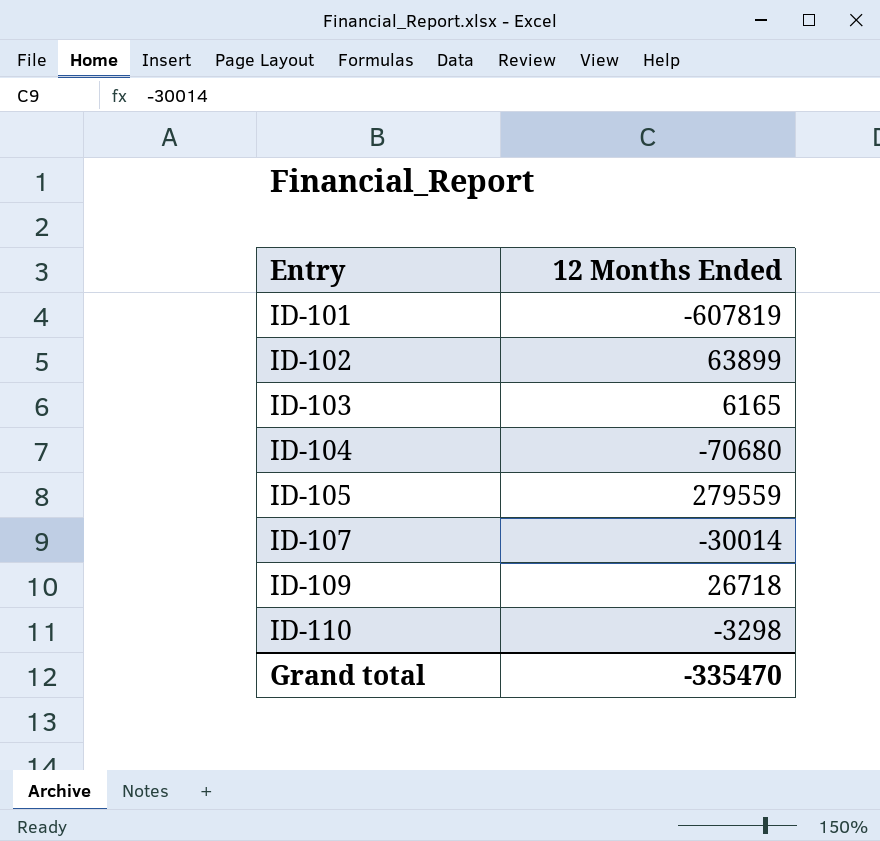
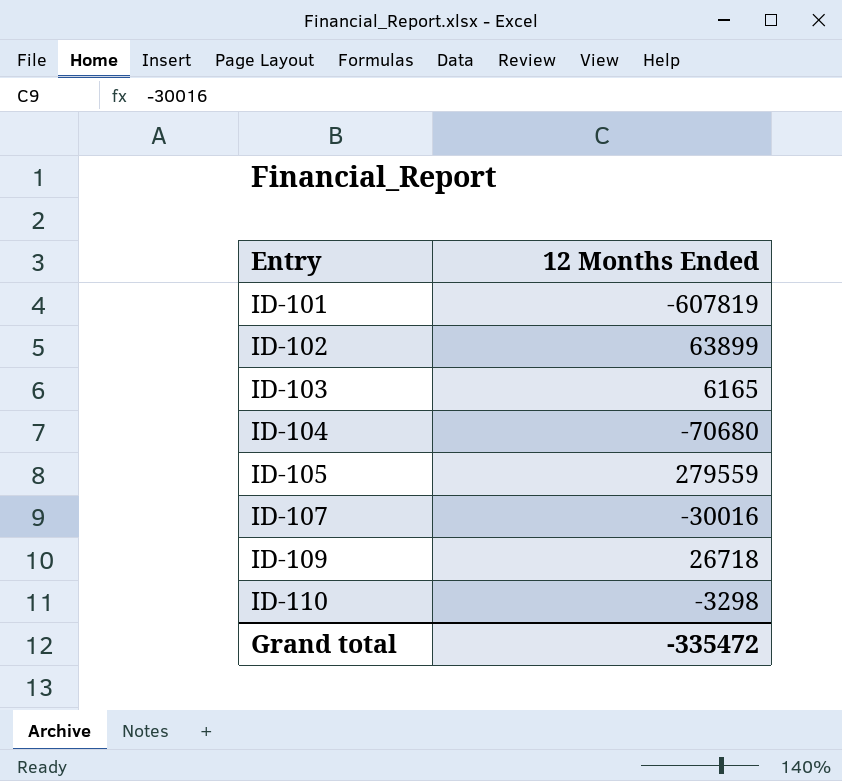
ID-107 | 12 Months Ended: -30014 -> -30016
Grand total | 12 Months Ended: -335470 -> -335472

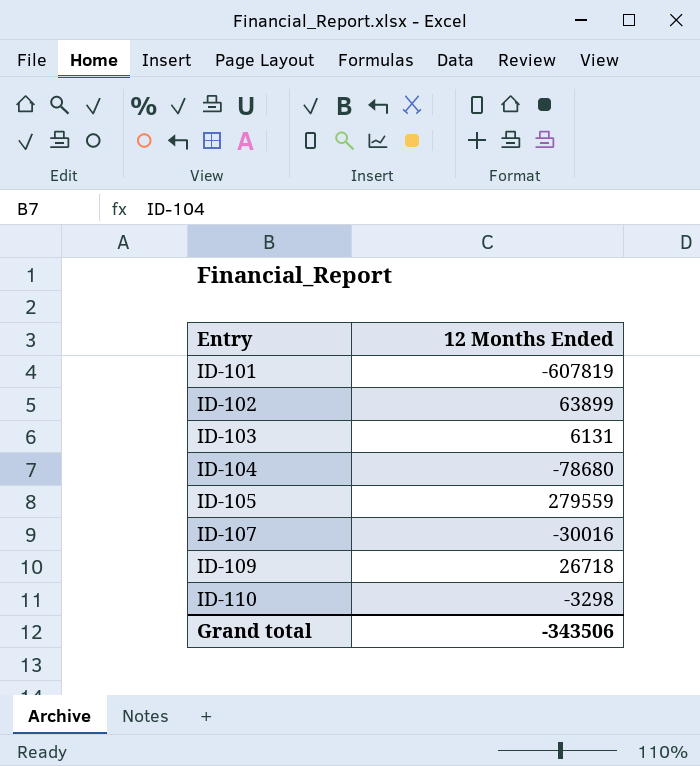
ID-103 | 12 Months Ended: 6165 -> 6131
ID-104 | 12 Months Ended: -70680 -> -78680
Grand total | 12 Months Ended: -335472 -> -343506

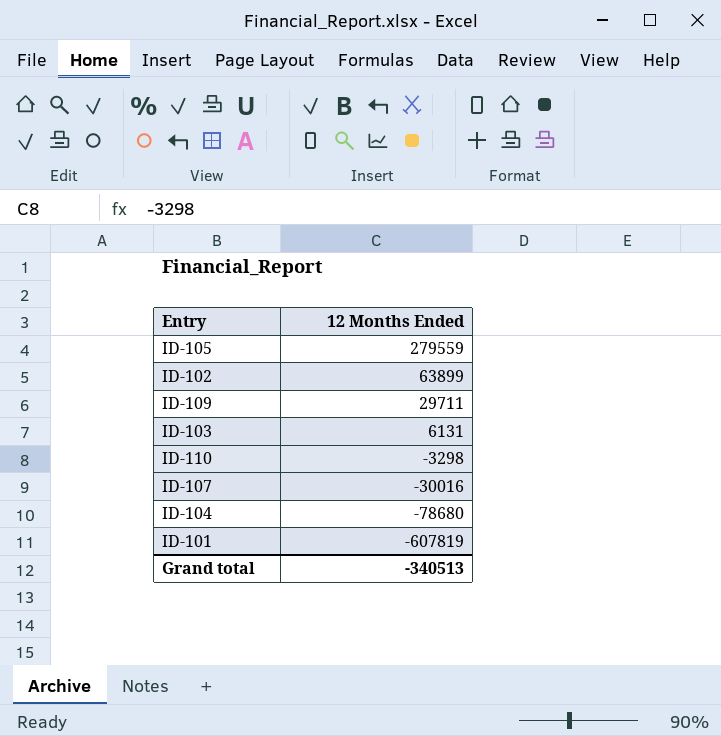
row order: Entry ascending -> 12 Months Ended descending
ID-109 | 12 Months Ended: 26718 -> 29711
Grand total | 12 Months Ended: -343506 -> -340513

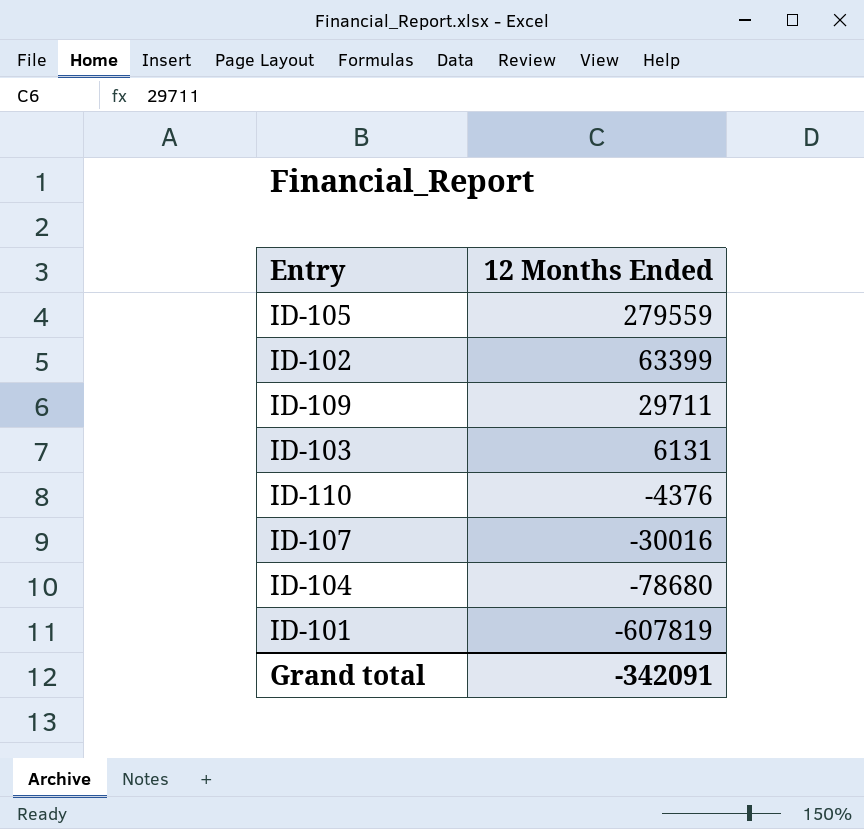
ID-102 | 12 Months Ended: 63899 -> 63399
ID-110 | 12 Months Ended: -3298 -> -4376
Grand total | 12 Months Ended: -340513 -> -342091

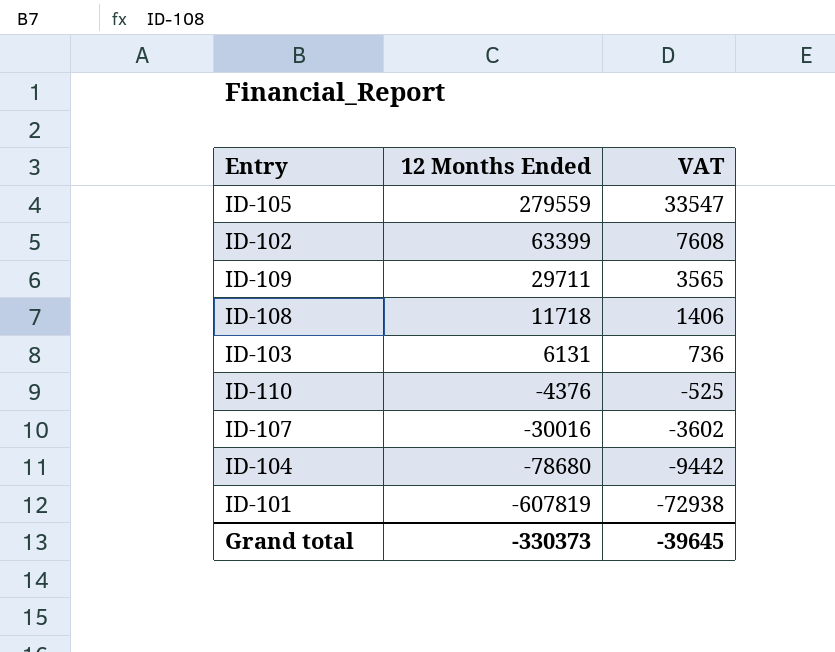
column VAT | formula: none -> [12 Months Ended] * 0.12
row ID-108: none -> 11718 | 1406
Grand total | 12 Months Ended: -342091 -> -330373

